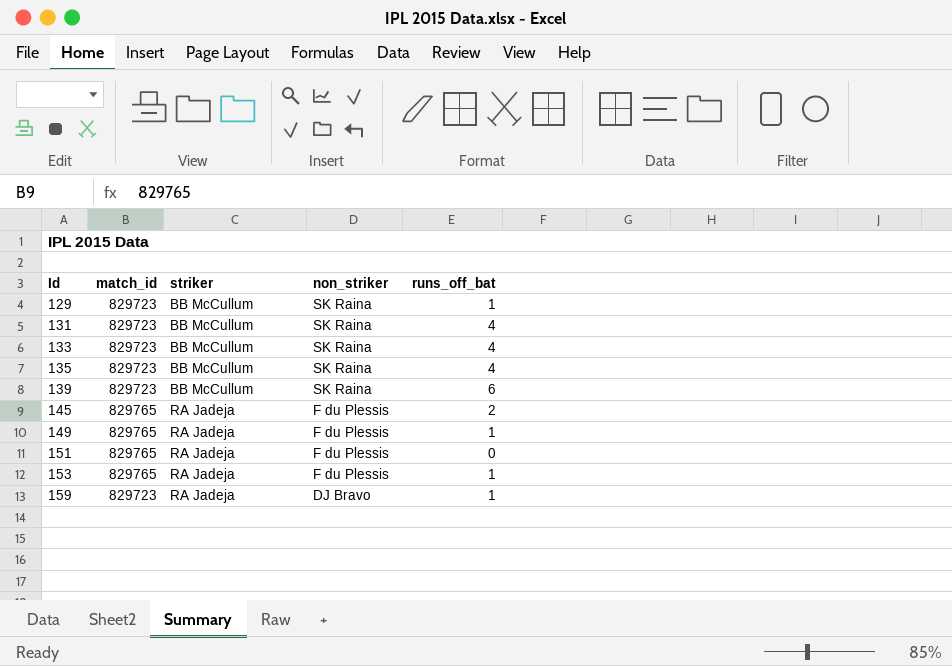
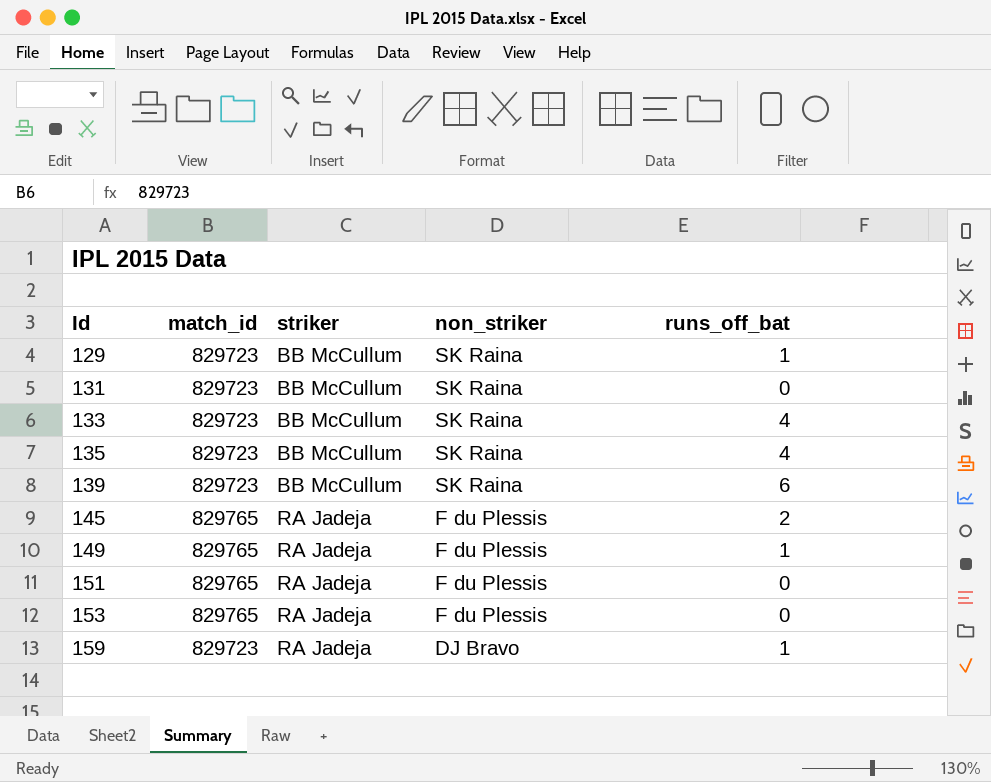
131 | runs_off_bat: 4 -> 0
153 | runs_off_bat: 1 -> 0

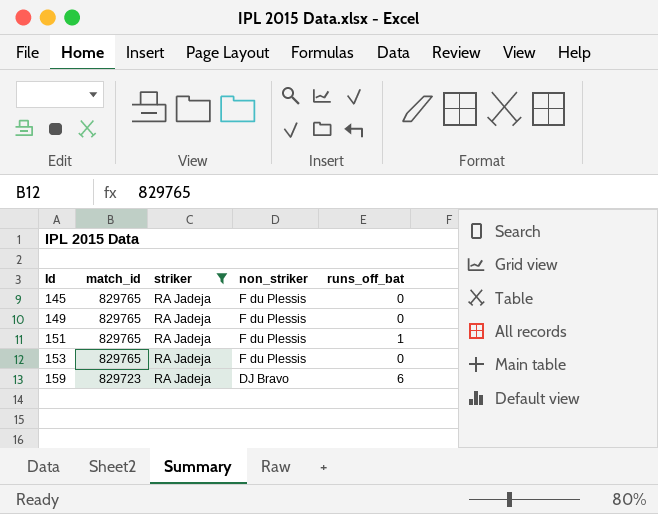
filter: none -> striker = RA Jadeja
145 | runs_off_bat: 2 -> 0
149 | runs_off_bat: 1 -> 0
151 | runs_off_bat: 0 -> 1
159 | runs_off_bat: 1 -> 6

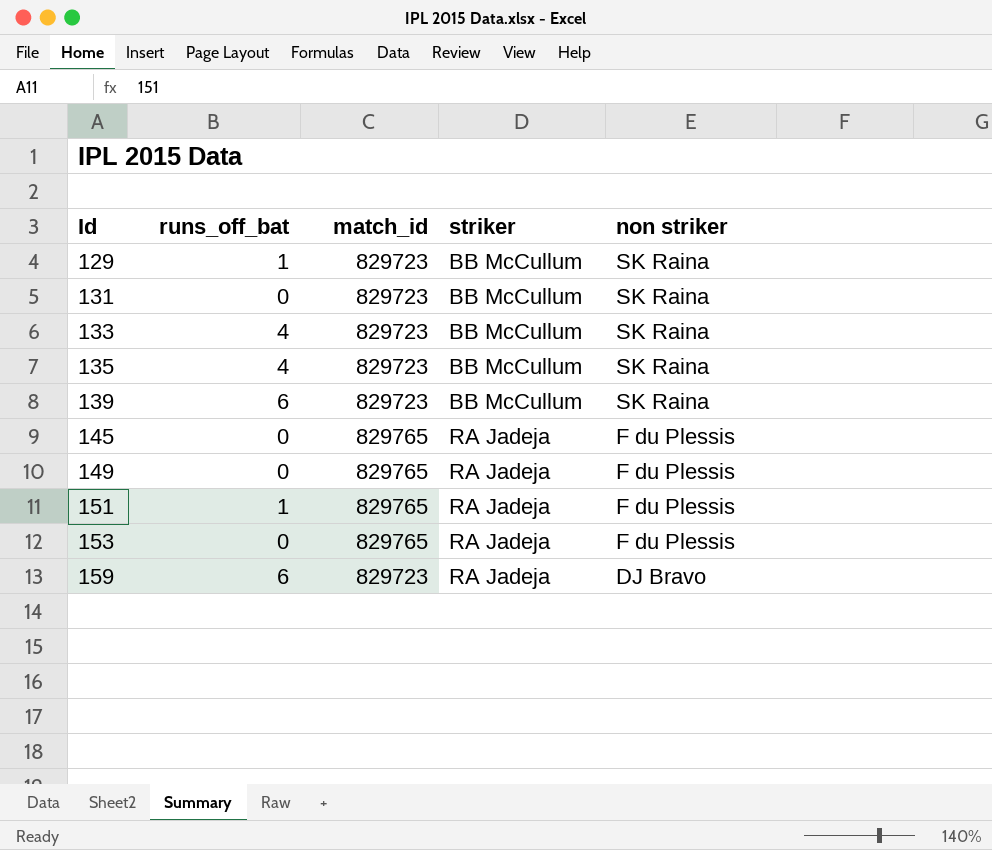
filter: striker = RA Jadeja -> none
column runs_off_bat | position: 5 -> 2
column name: non_striker -> non striker

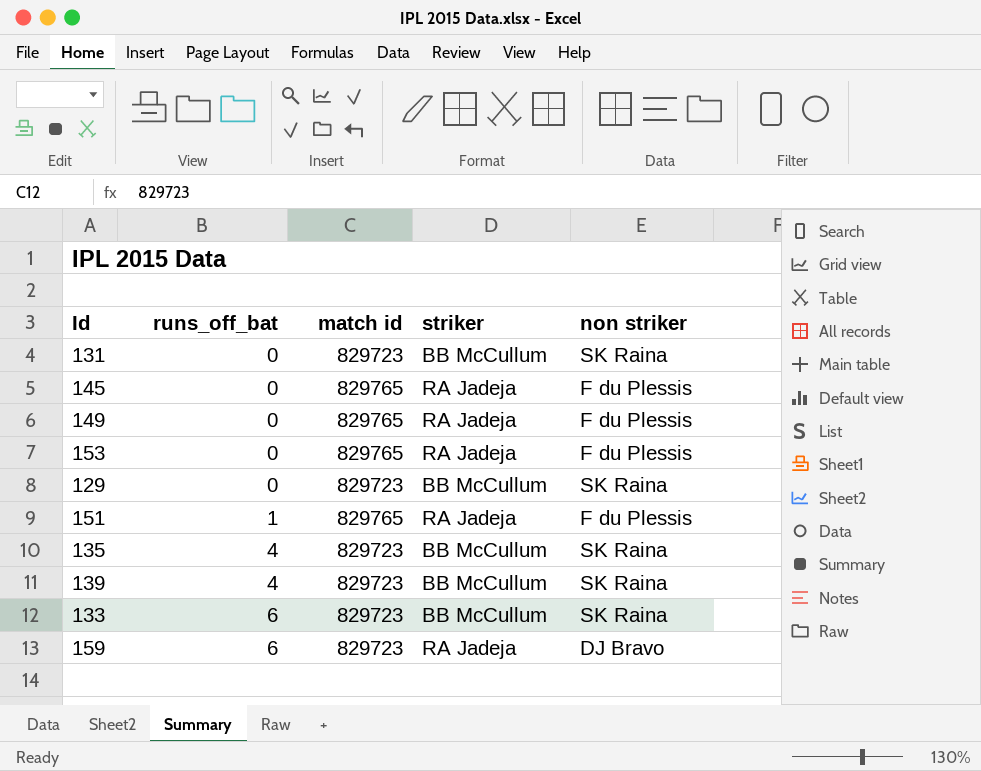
row order: Id ascending -> runs_off_bat ascending
column name: match_id -> match id
129 | runs_off_bat: 1 -> 0
139 | runs_off_bat: 6 -> 4
133 | runs_off_bat: 4 -> 6

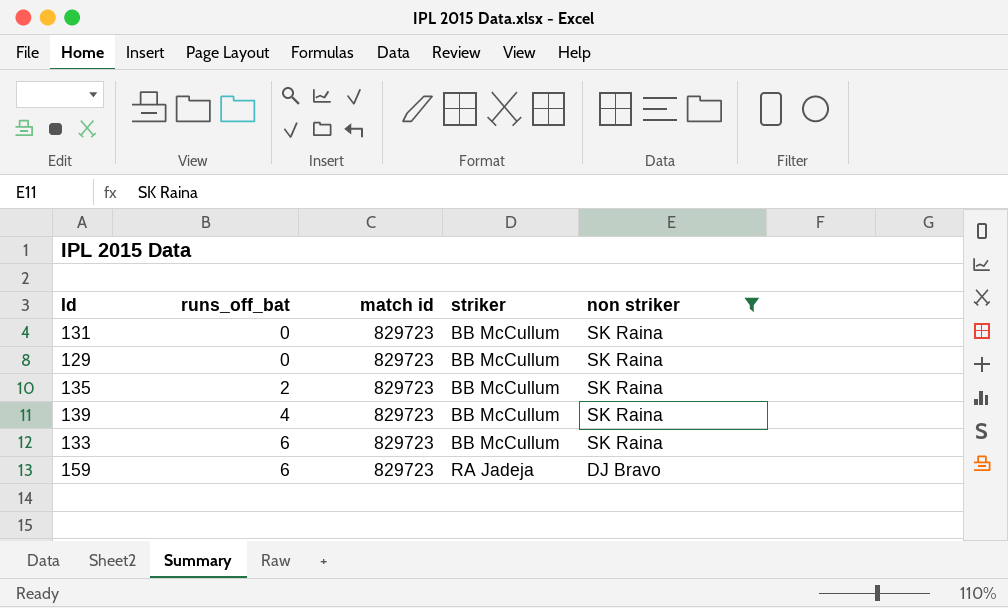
filter: none -> non striker != F du Plessis
135 | runs_off_bat: 4 -> 2

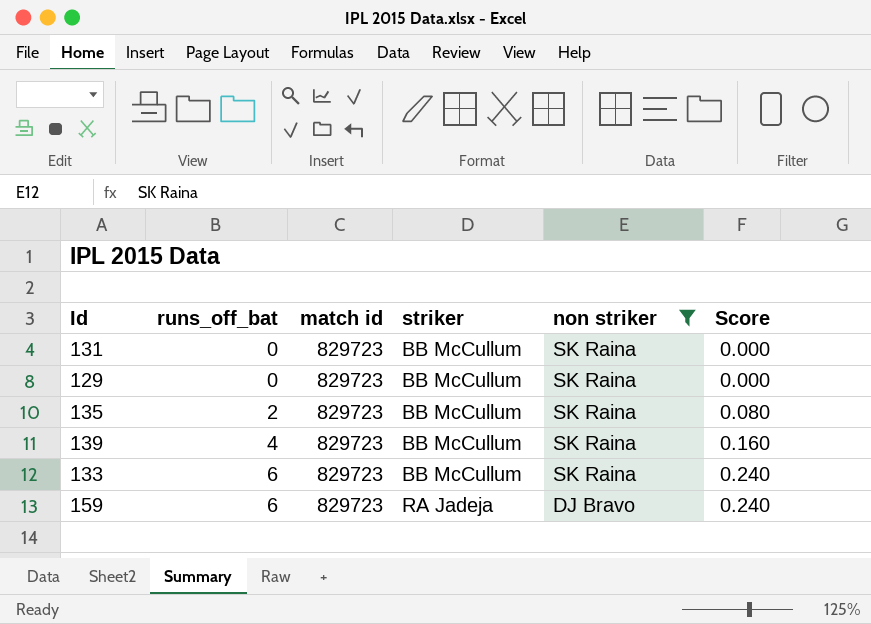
column Score | formula: none -> [runs_off_bat] * 0.04

